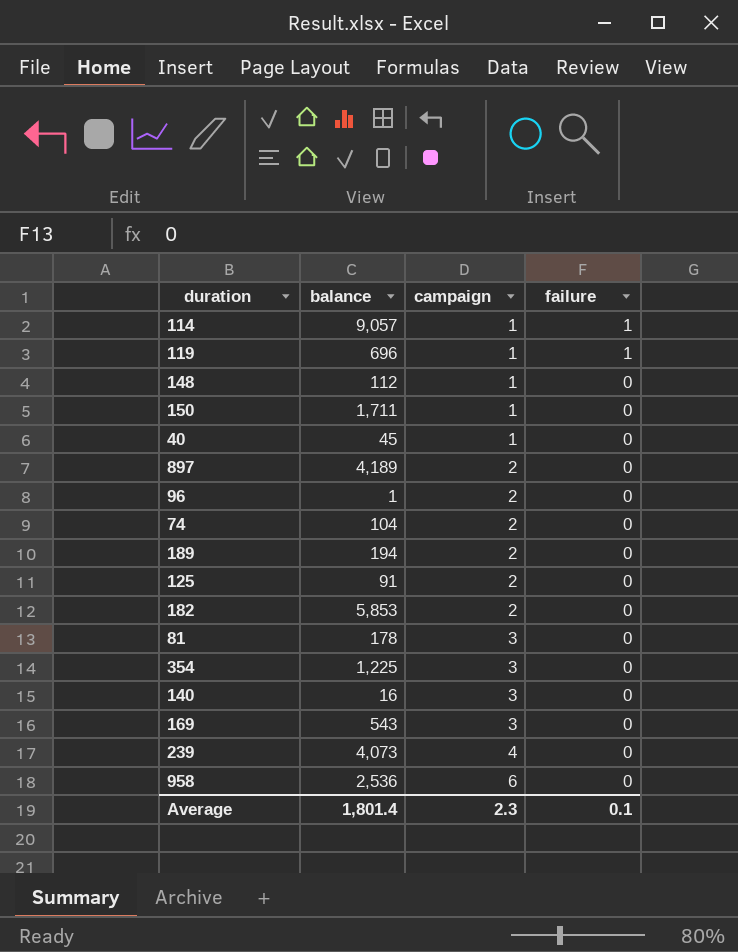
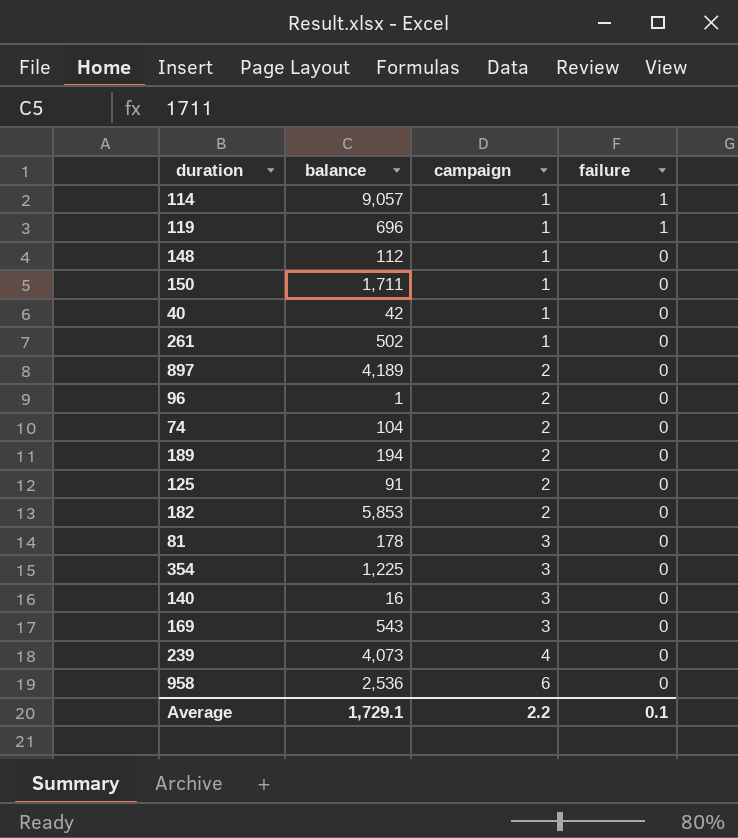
40 | balance: 45 -> 42
row 261: none -> 502 | 1 | 0
Average | balance: 1,801.4 -> 1,729.1
Average | campaign: 2.3 -> 2.2

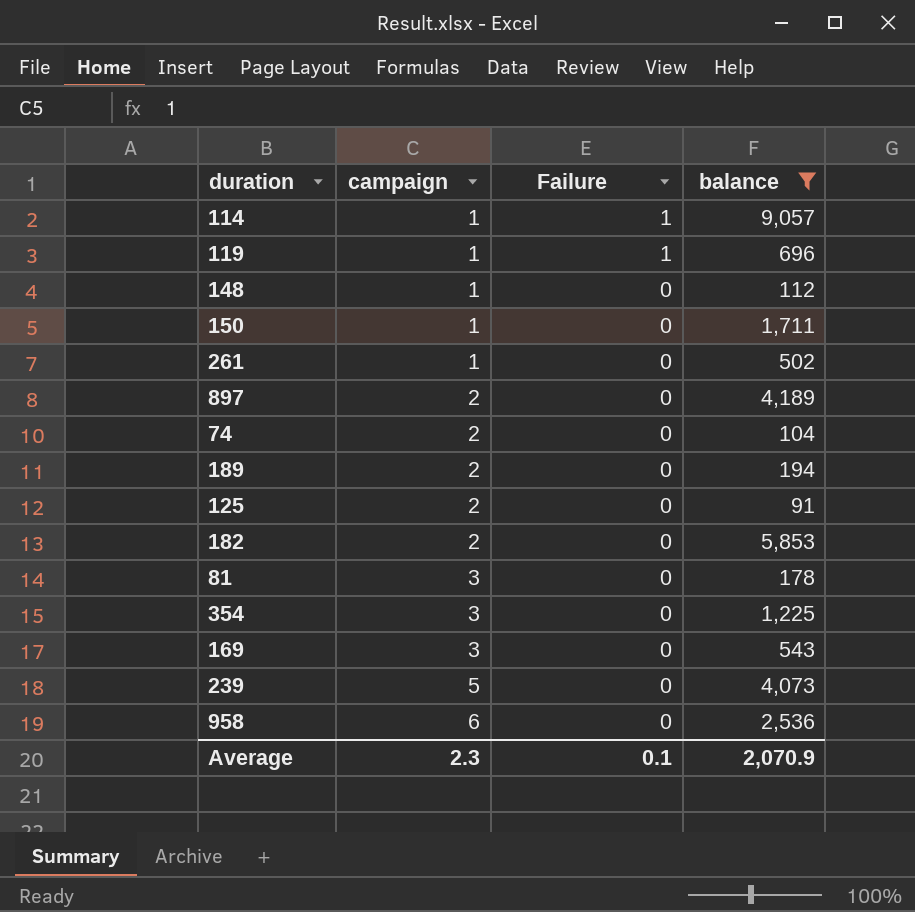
filter: none -> balance >= 91
column name: failure -> Failure
column balance | position: 2 -> 4
239 | campaign: 4 -> 5
Average | campaign: 2.2 -> 2.3
Average | balance: 1,729.1 -> 2,070.9

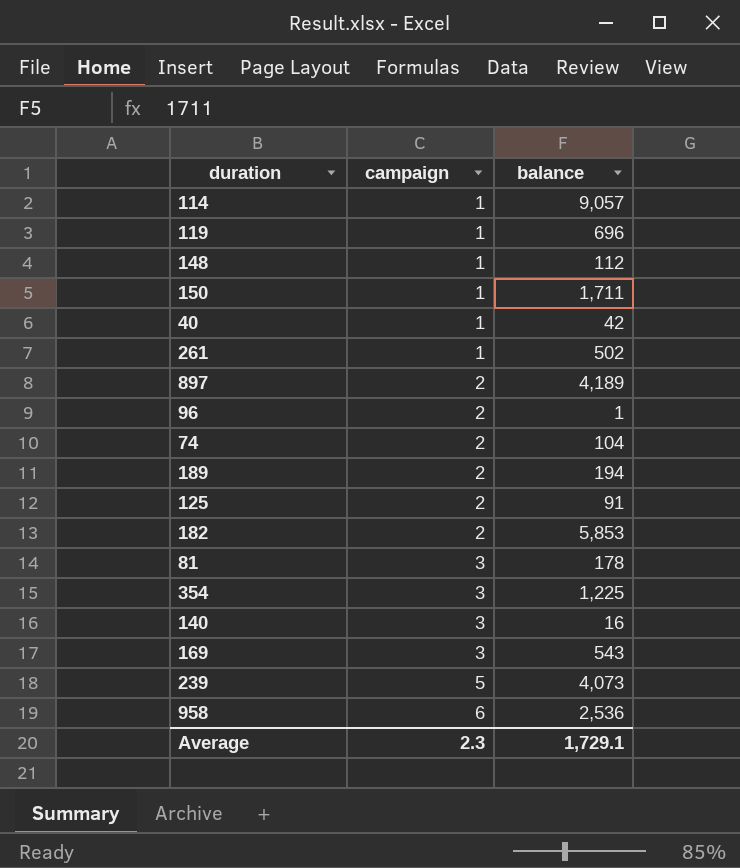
filter: balance >= 91 -> none
column Failure | position: 3 -> none
Average | balance: 2,070.9 -> 1,729.1

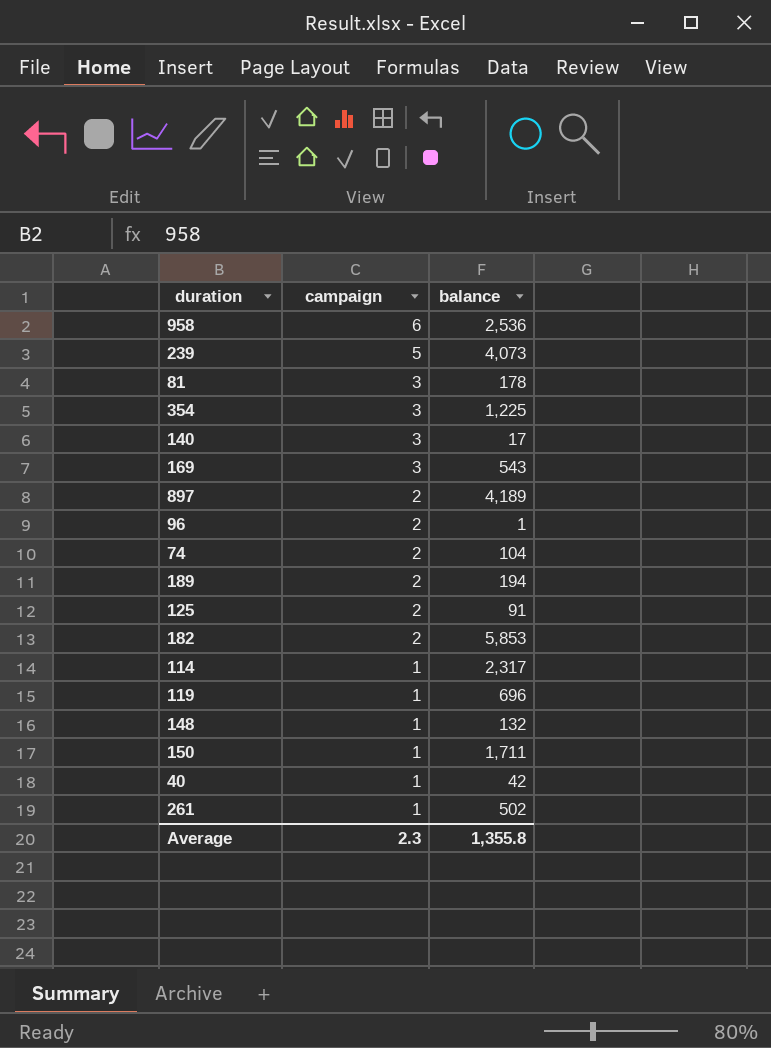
row order: campaign ascending -> campaign descending
140 | balance: 16 -> 17
114 | balance: 9,057 -> 2,317
148 | balance: 112 -> 132
Average | balance: 1,729.1 -> 1,355.8

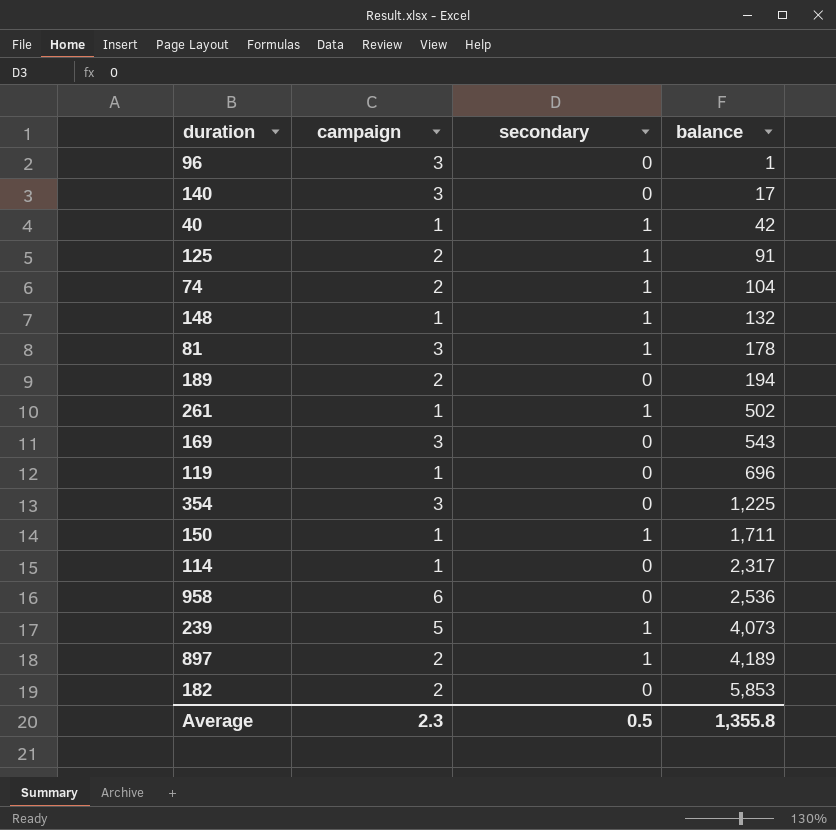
row order: campaign descending -> balance ascending
column secondary | position: none -> 3
96 | campaign: 2 -> 3

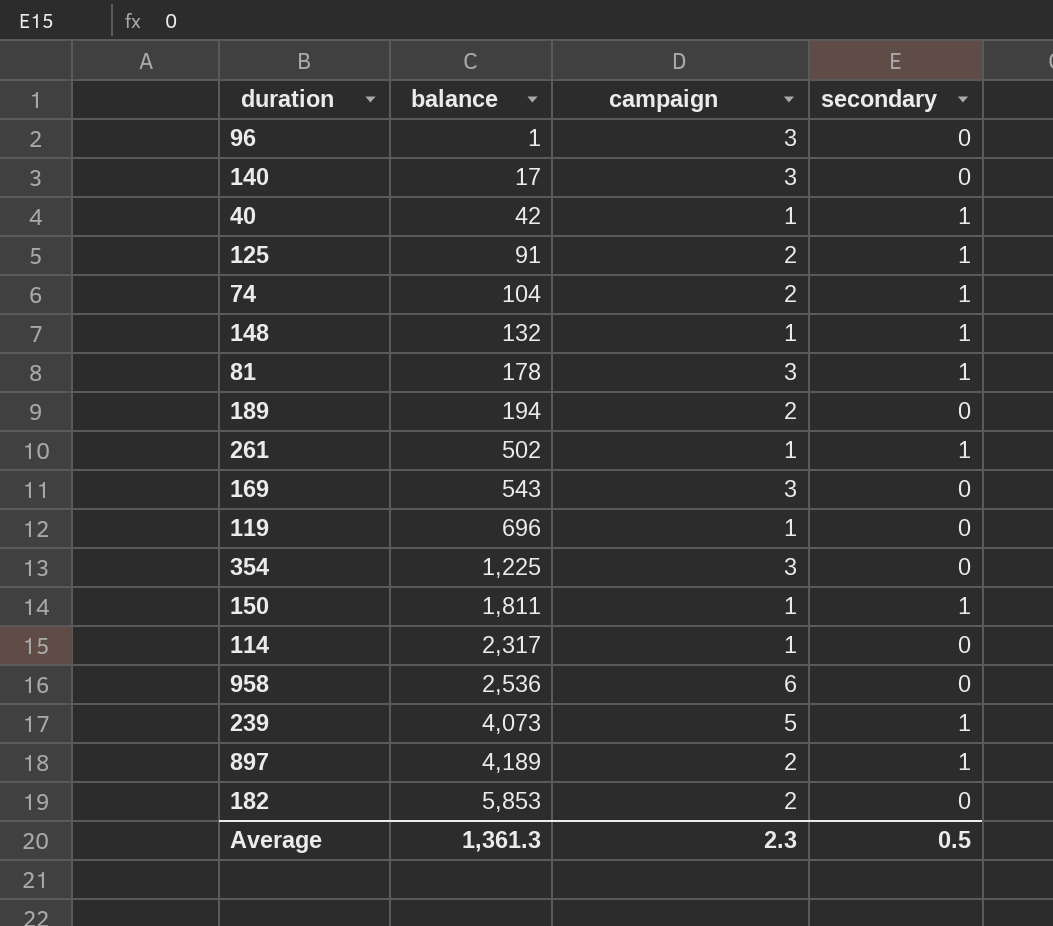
column balance | position: 4 -> 2
150 | balance: 1,711 -> 1,811
Average | balance: 1,355.8 -> 1,361.3

